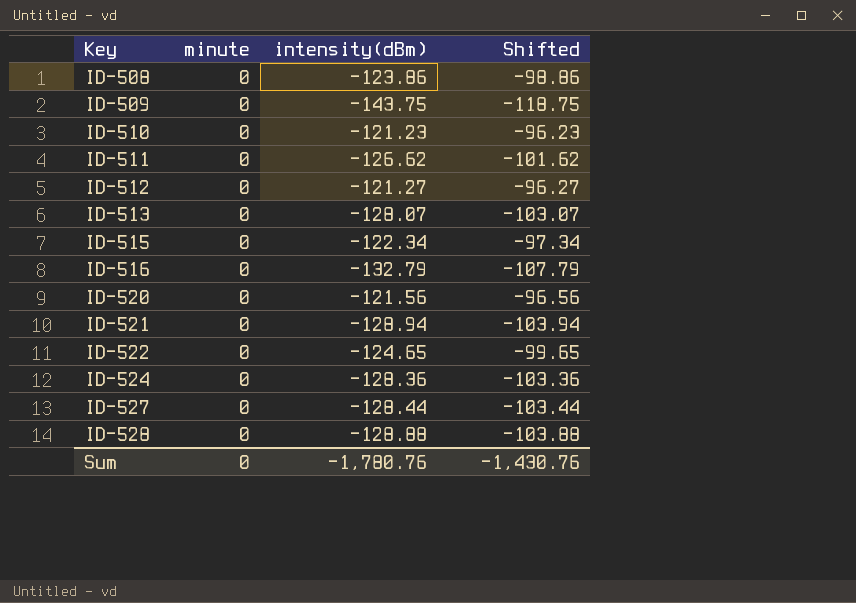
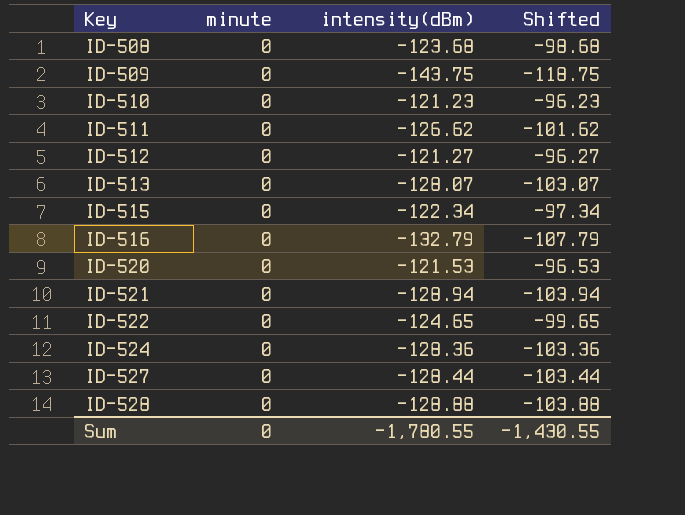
ID-508 | intensity(dBm): -123.86 -> -123.68
ID-508 | Shifted: -98.86 -> -98.68
ID-520 | intensity(dBm): -121.56 -> -121.53
ID-520 | Shifted: -96.56 -> -96.53
Sum | intensity(dBm): -1,780.76 -> -1,780.55
Sum | Shifted: -1,430.76 -> -1,430.55

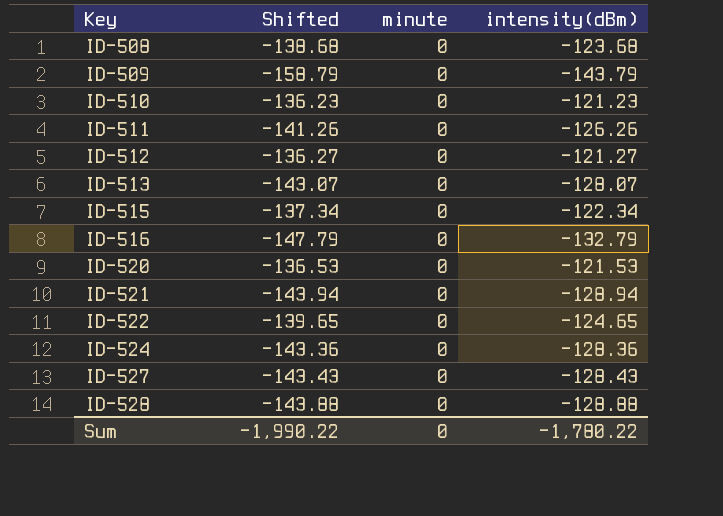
column Shifted | formula: [intensity(dBm)] + 25 -> [intensity(dBm)] - 15
column Shifted | position: 4 -> 2
ID-509 | intensity(dBm): -143.75 -> -143.79
ID-511 | intensity(dBm): -126.62 -> -126.26
ID-527 | intensity(dBm): -128.44 -> -128.43
Sum | Shifted: -1,430.55 -> -1,990.22
Sum | intensity(dBm): -1,780.55 -> -1,780.22

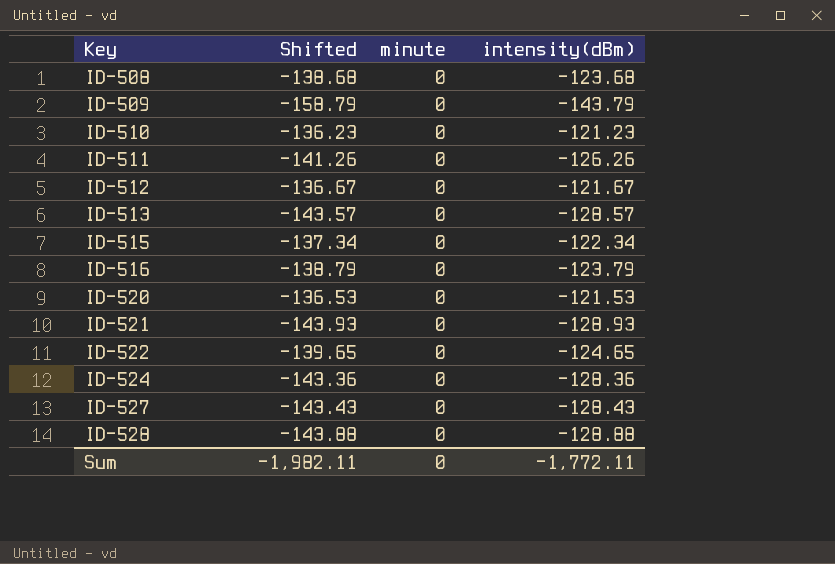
ID-512 | Shifted: -136.27 -> -136.67
ID-512 | intensity(dBm): -121.27 -> -121.67
ID-513 | Shifted: -143.07 -> -143.57
ID-513 | intensity(dBm): -128.07 -> -128.57
ID-516 | Shifted: -147.79 -> -138.79
ID-516 | intensity(dBm): -132.79 -> -123.79
ID-521 | Shifted: -143.94 -> -143.93
ID-521 | intensity(dBm): -128.94 -> -128.93
Sum | Shifted: -1,990.22 -> -1,982.11
Sum | intensity(dBm): -1,780.22 -> -1,772.11

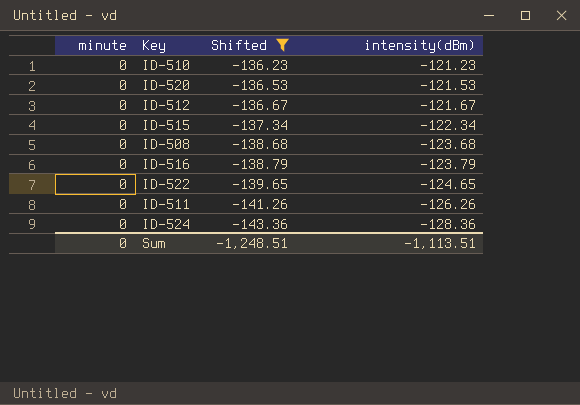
filter: none -> Shifted >= -143.36
row order: Key ascending -> Shifted descending
column minute | position: 3 -> 1
Sum | Shifted: -1,982.11 -> -1,248.51
Sum | intensity(dBm): -1,772.11 -> -1,113.51

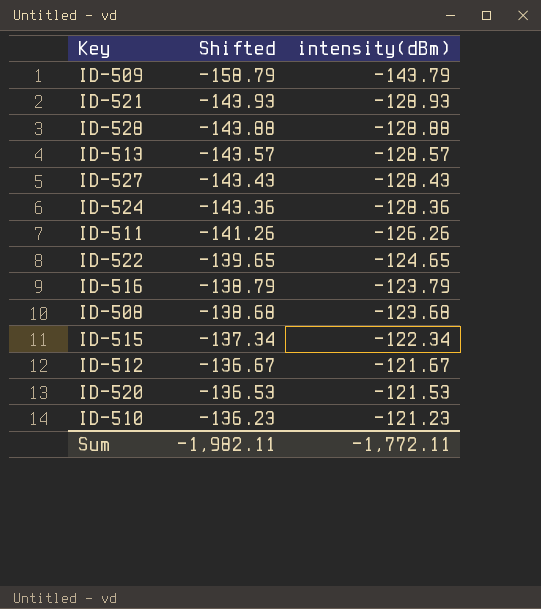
filter: Shifted >= -143.36 -> none
row order: Shifted descending -> Shifted ascending
column minute | position: 1 -> none
Sum | Shifted: -1,248.51 -> -1,982.11
Sum | intensity(dBm): -1,113.51 -> -1,772.11

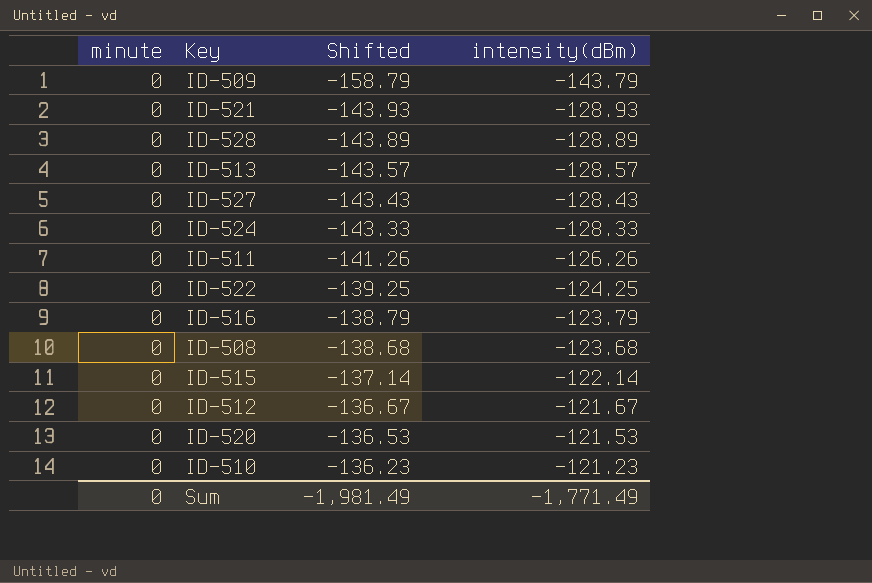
column minute | position: none -> 1
ID-528 | Shifted: -143.88 -> -143.89
ID-528 | intensity(dBm): -128.88 -> -128.89
ID-524 | Shifted: -143.36 -> -143.33
ID-524 | intensity(dBm): -128.36 -> -128.33
ID-522 | Shifted: -139.65 -> -139.25
ID-522 | intensity(dBm): -124.65 -> -124.25
ID-515 | Shifted: -137.34 -> -137.14
ID-515 | intensity(dBm): -122.34 -> -122.14
Sum | Shifted: -1,982.11 -> -1,981.49
Sum | intensity(dBm): -1,772.11 -> -1,771.49

